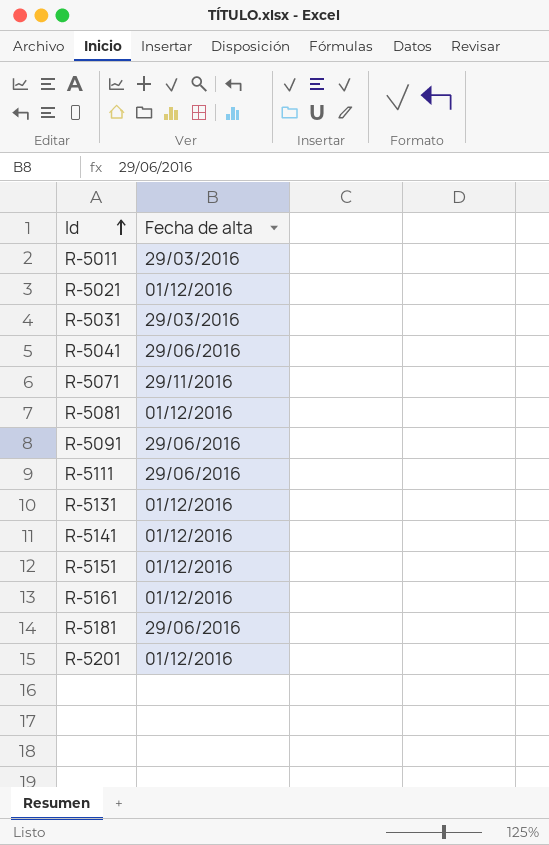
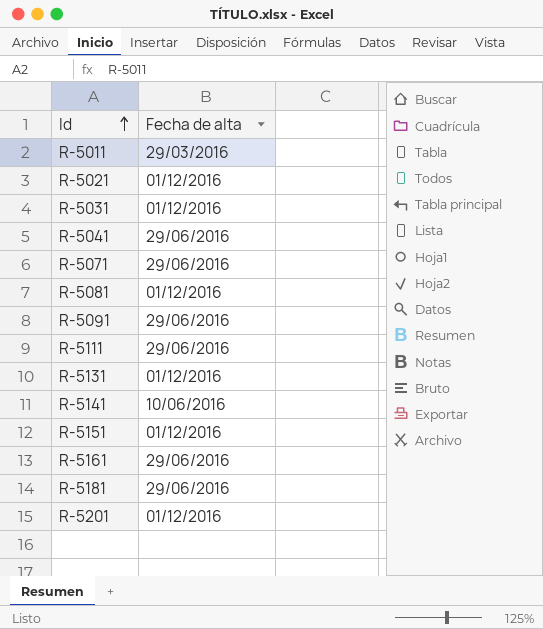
R-5031 | Fecha de alta: 29/03/2016 -> 01/12/2016
R-5071 | Fecha de alta: 29/11/2016 -> 29/06/2016
R-5141 | Fecha de alta: 01/12/2016 -> 10/06/2016
R-5161 | Fecha de alta: 01/12/2016 -> 29/06/2016

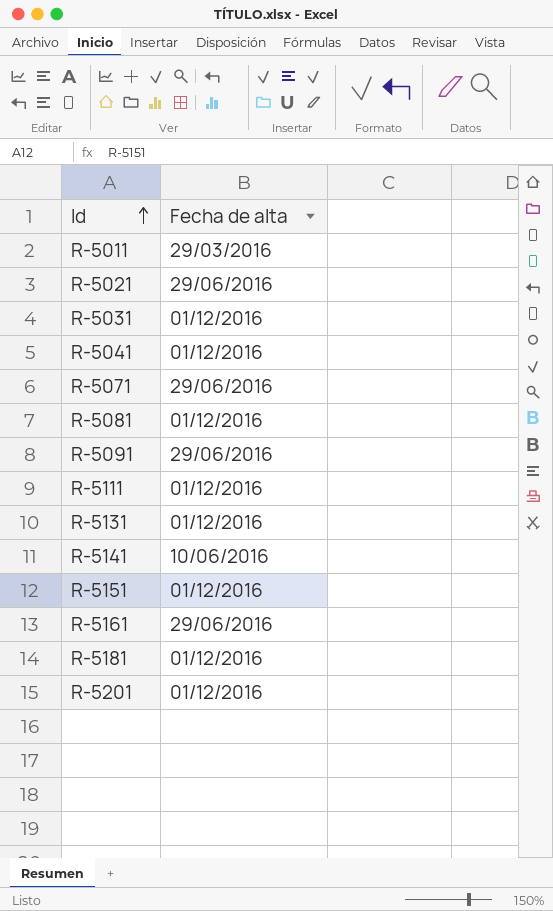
R-5021 | Fecha de alta: 01/12/2016 -> 29/06/2016
R-5041 | Fecha de alta: 29/06/2016 -> 01/12/2016
R-5111 | Fecha de alta: 29/06/2016 -> 01/12/2016
R-5181 | Fecha de alta: 29/06/2016 -> 01/12/2016

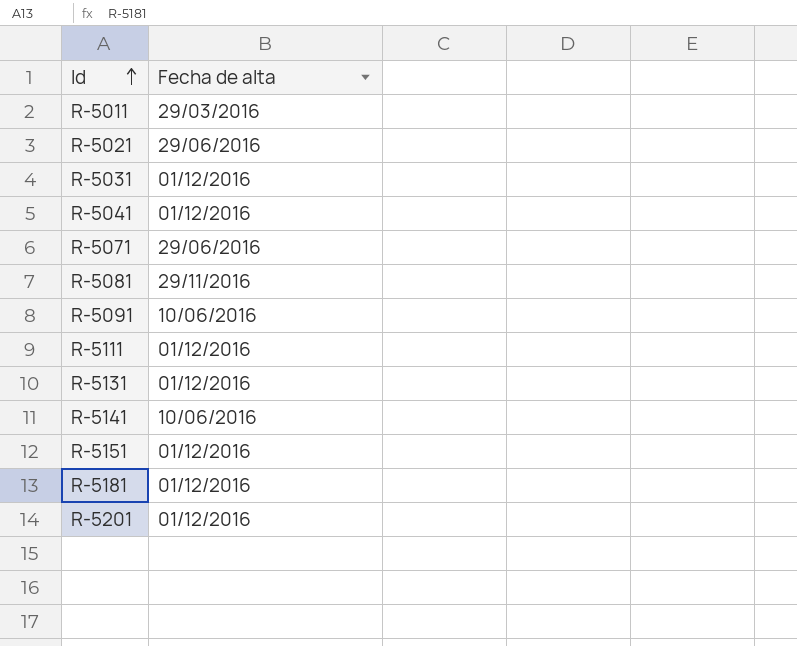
row R-5161: 29/06/2016 -> none
R-5081 | Fecha de alta: 01/12/2016 -> 29/11/2016
R-5091 | Fecha de alta: 29/06/2016 -> 10/06/2016

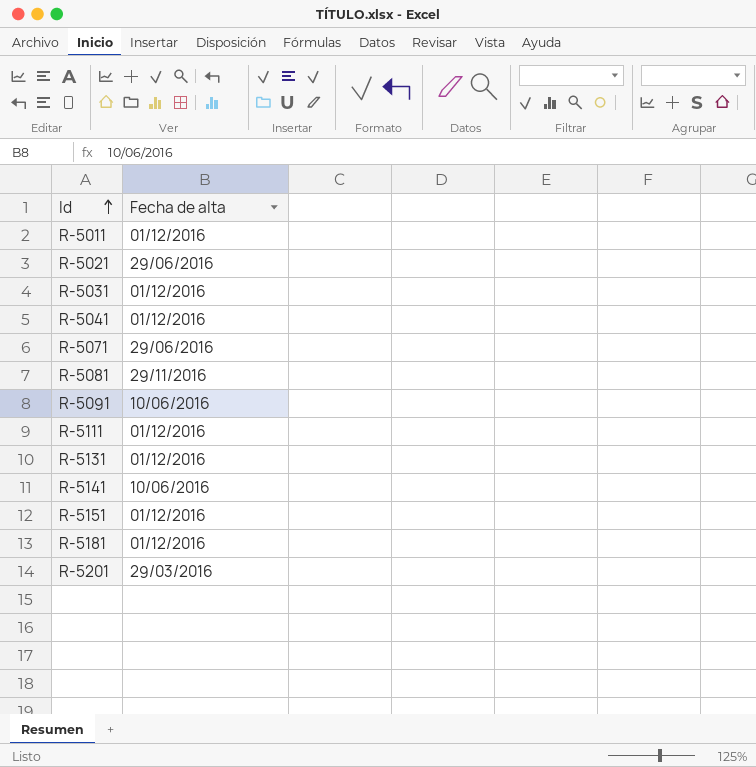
R-5011 | Fecha de alta: 29/03/2016 -> 01/12/2016
R-5201 | Fecha de alta: 01/12/2016 -> 29/03/2016

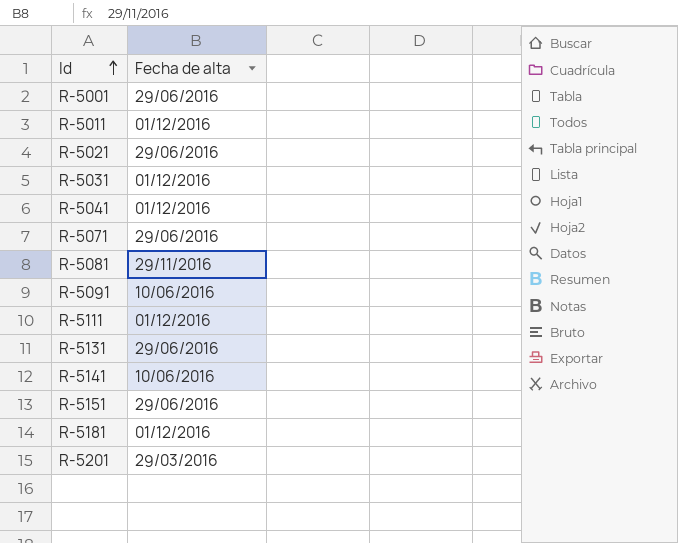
row R-5001: none -> 29/06/2016
R-5131 | Fecha de alta: 01/12/2016 -> 29/06/2016
R-5151 | Fecha de alta: 01/12/2016 -> 29/06/2016

